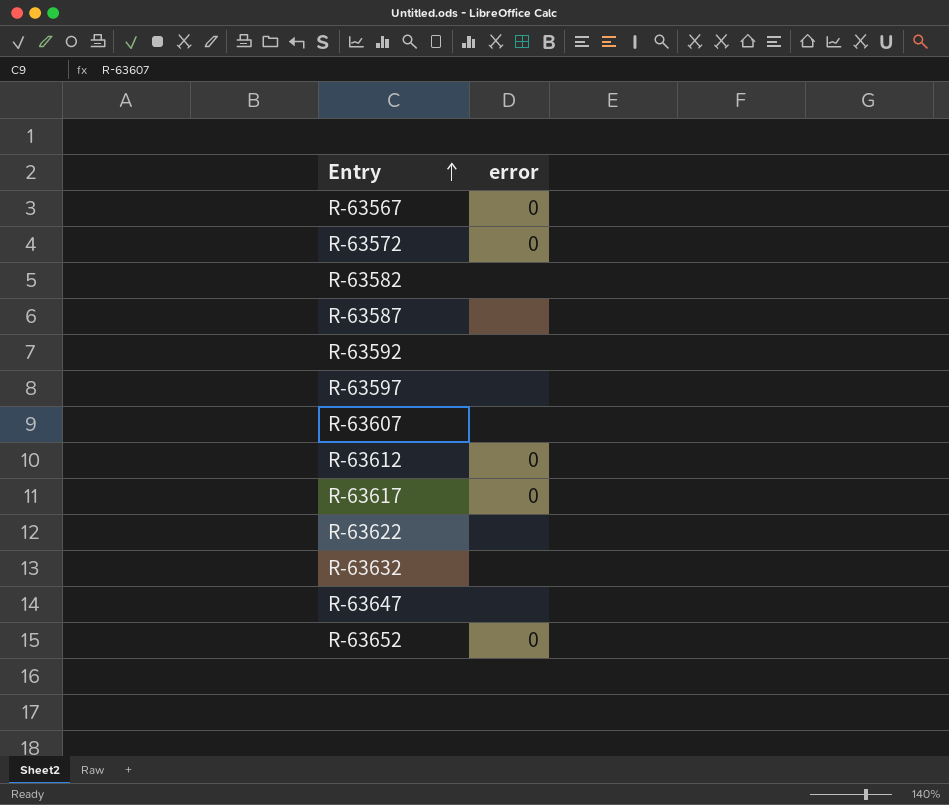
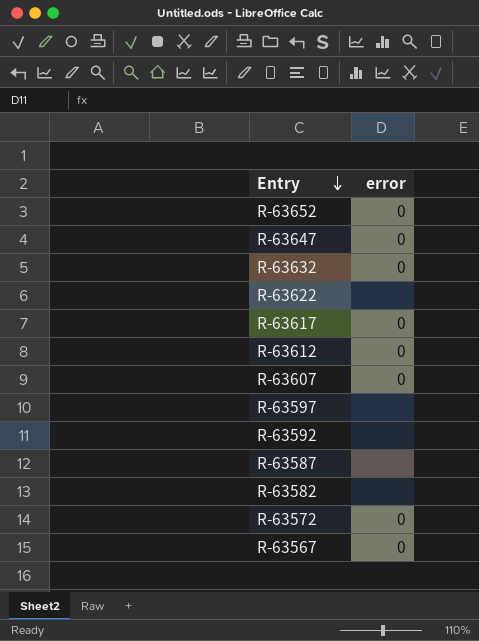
row order: Entry ascending -> Entry descending
R-63647 | error: none -> 0
R-63632 | error: none -> 0
R-63607 | error: none -> 0

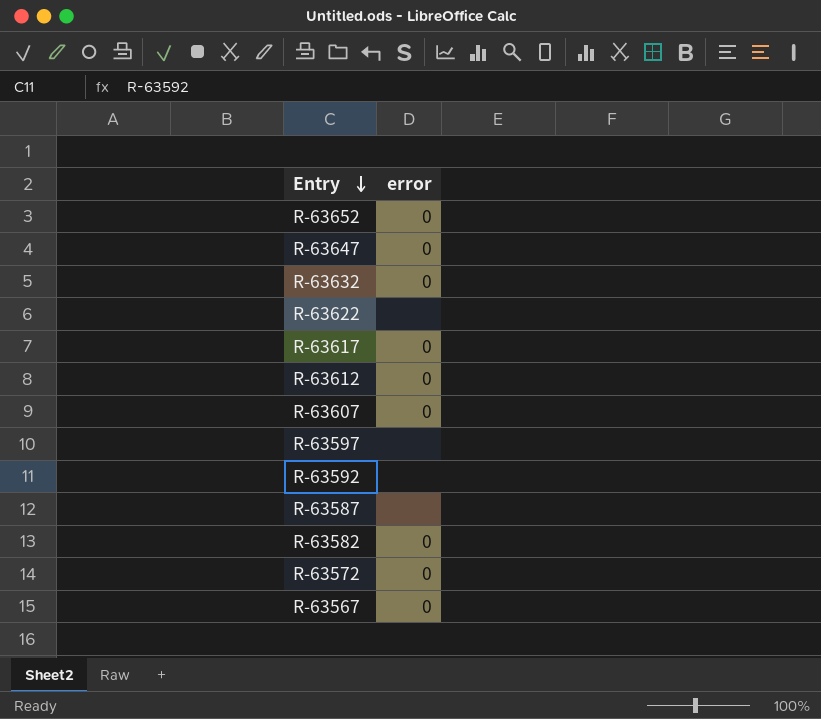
R-63582 | error: none -> 0

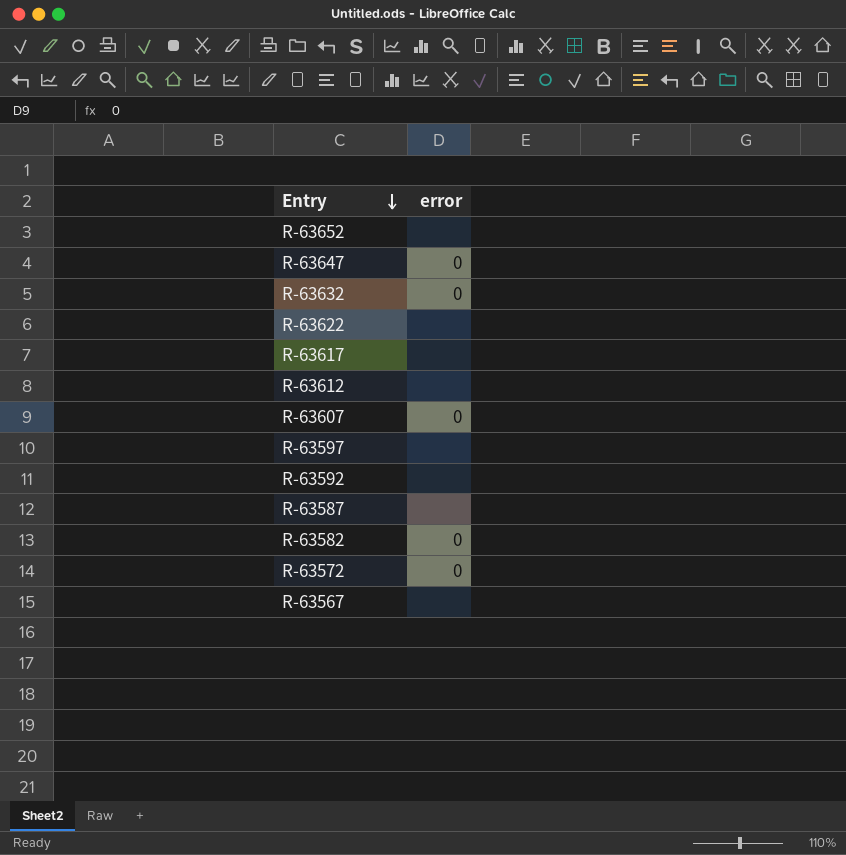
R-63652 | error: 0 -> none
R-63617 | error: 0 -> none
R-63612 | error: 0 -> none
R-63567 | error: 0 -> none

